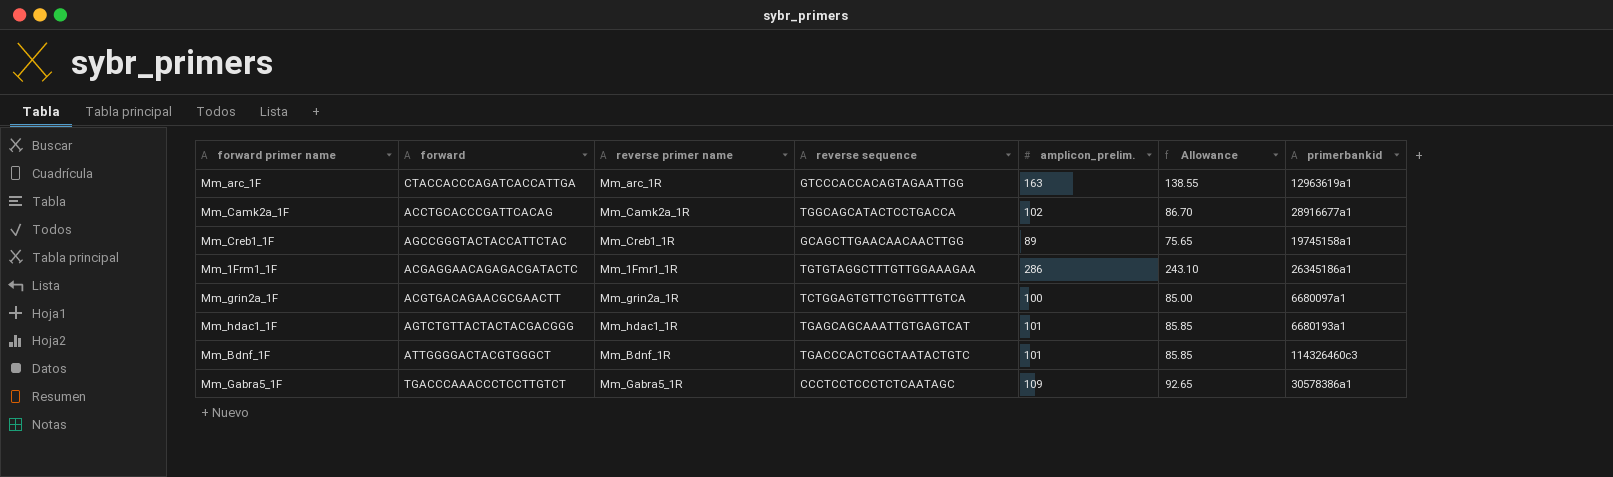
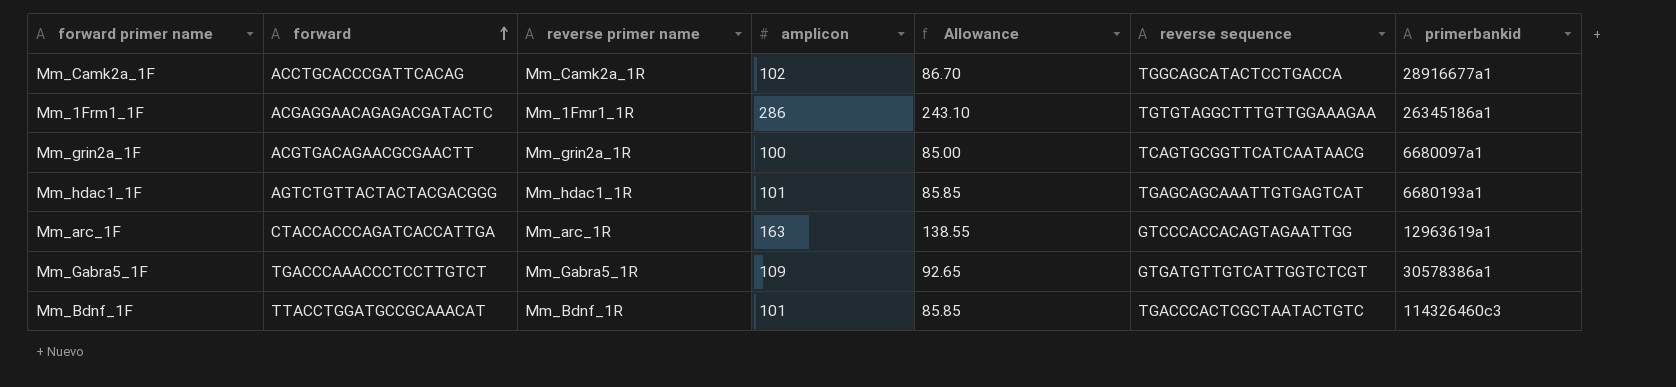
row order: none -> forward ascending
column name: amplicon_prelim. -> amplicon
column reverse sequence | position: 4 -> 6
row Mm_Creb1_1F: AGCCGGGTACTACCATTCTAC | Mm_Creb1_1R | GCAGCTTGAACAACAACTTGG | 89 | 75.65 | 19745158a1 -> none
Mm_grin2a_1F | reverse sequence: TCTGGAGTGTTCTGGTTTGTCA -> TCAGTGCGGTTCATCAATAACG
Mm_Gabra5_1F | reverse sequence: CCCTCCTCCCTCTCAATAGC -> GTGATGTTGTCATTGGTCTCGT
Mm_Bdnf_1F | forward: ATTGGGGACTACGTGGGCT -> TTACCTGGATGCCGCAAACAT

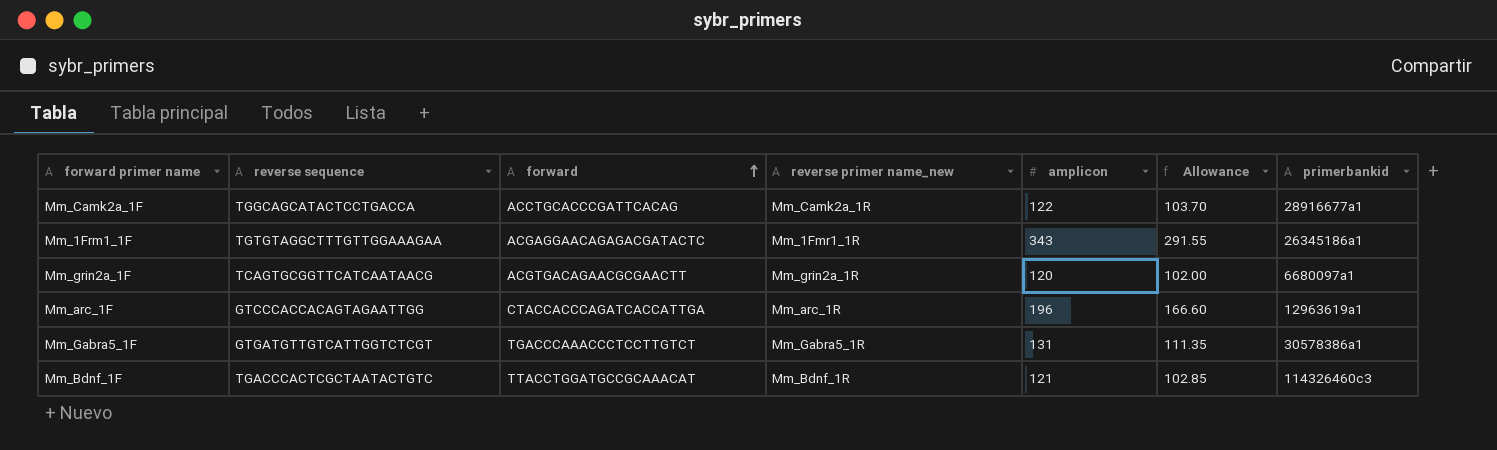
column reverse sequence | position: 6 -> 2
column name: reverse primer name -> reverse primer name_new
row Mm_hdac1_1F: AGTCTGTTACTACTACGACGGG | Mm_hdac1_1R | 101 | 85.85 | TGAGCAGCAAATTGTGAGTCAT | 6680193a1 -> none
Mm_Camk2a_1F | amplicon: 102 -> 122
Mm_Camk2a_1F | Allowance: 86.70 -> 103.70
Mm_1Frm1_1F | amplicon: 286 -> 343
Mm_1Frm1_1F | Allowance: 243.10 -> 291.55
Mm_grin2a_1F | amplicon: 100 -> 120
Mm_grin2a_1F | Allowance: 85.00 -> 102.00
Mm_arc_1F | amplicon: 163 -> 196
Mm_arc_1F | Allowance: 138.55 -> 166.60
Mm_Gabra5_1F | amplicon: 109 -> 131
Mm_Gabra5_1F | Allowance: 92.65 -> 111.35
Mm_Bdnf_1F | amplicon: 101 -> 121
Mm_Bdnf_1F | Allowance: 85.85 -> 102.85

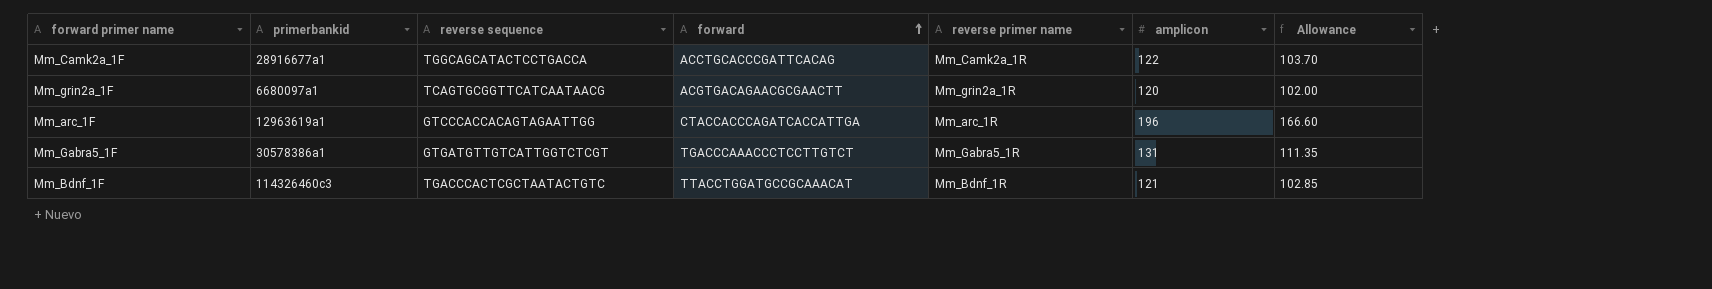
column primerbankid | position: 7 -> 2
column name: reverse primer name_new -> reverse primer name
row Mm_1Frm1_1F: TGTGTAGGCTTTGTTGGAAAGAA | ACGAGGAACAGAGACGATACTC | Mm_1Fmr1_1R | 343 | 291.55 | 26345186a1 -> none

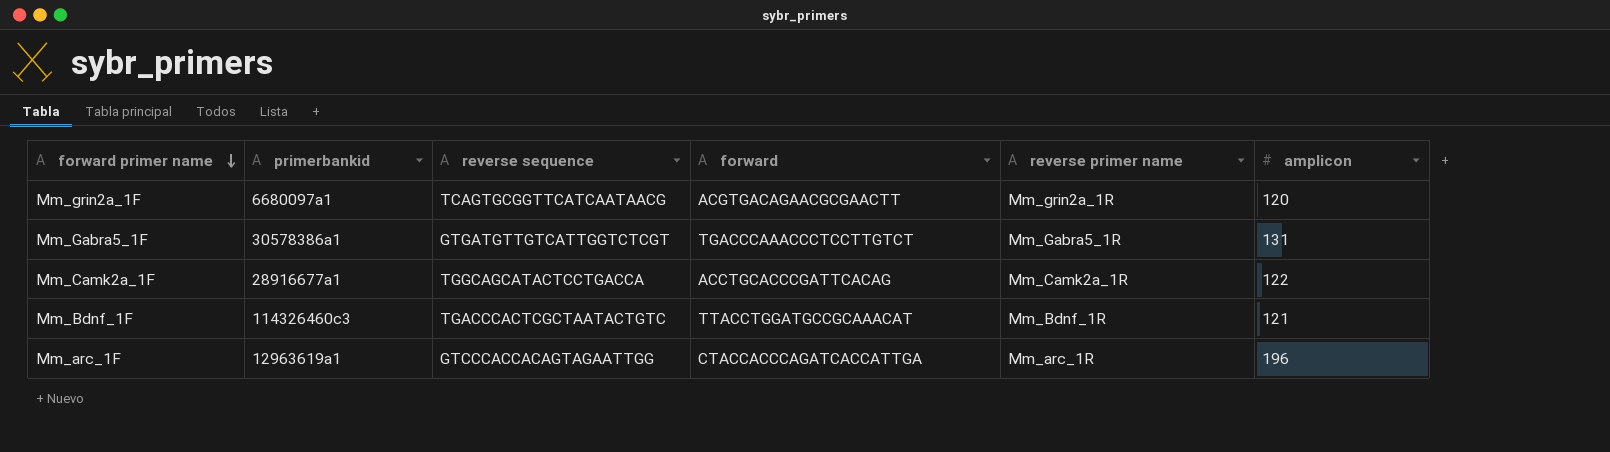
row order: forward ascending -> forward primer name descending
column Allowance | formula: [amplicon] * 0.85 -> none

